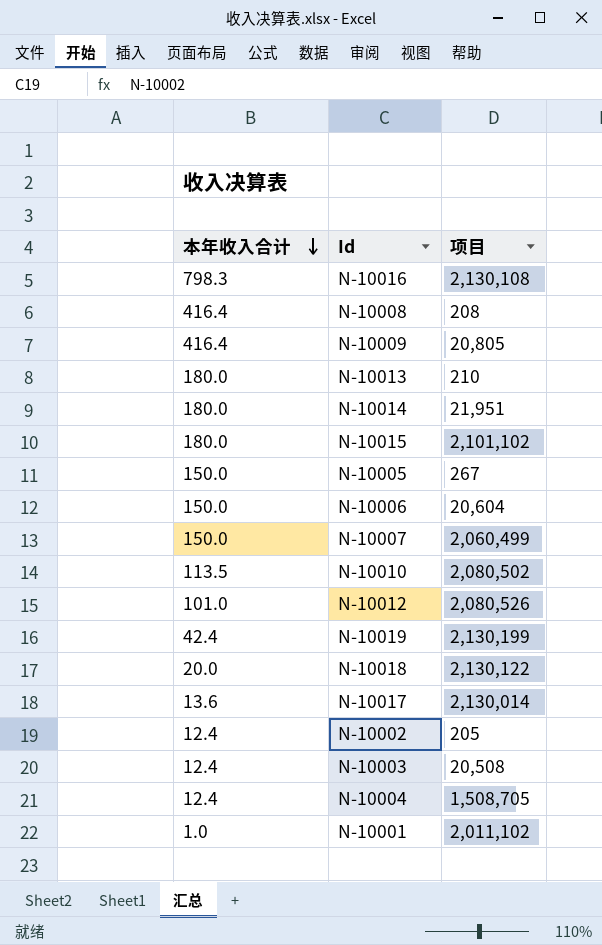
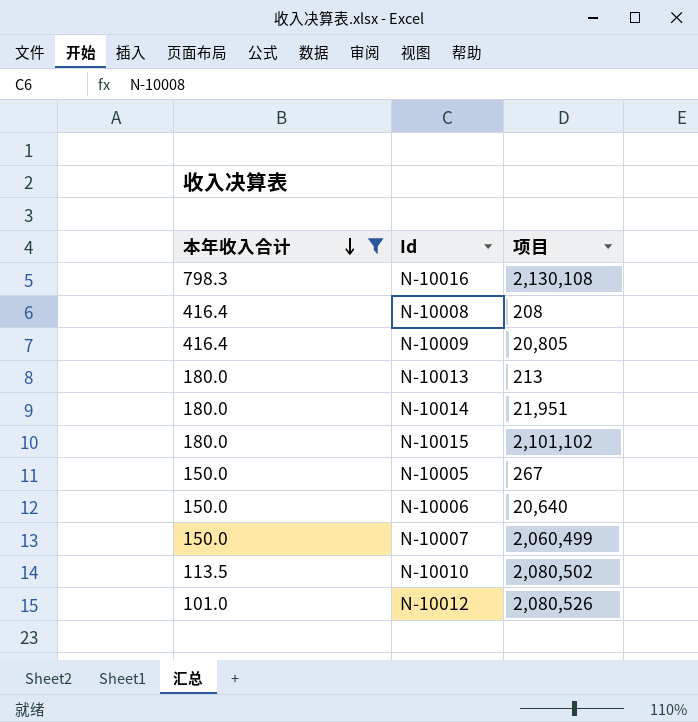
filter: none -> 本年收入合计 >= 101.0
N-10013 | 项目: 210 -> 213
N-10006 | 项目: 20,604 -> 20,640

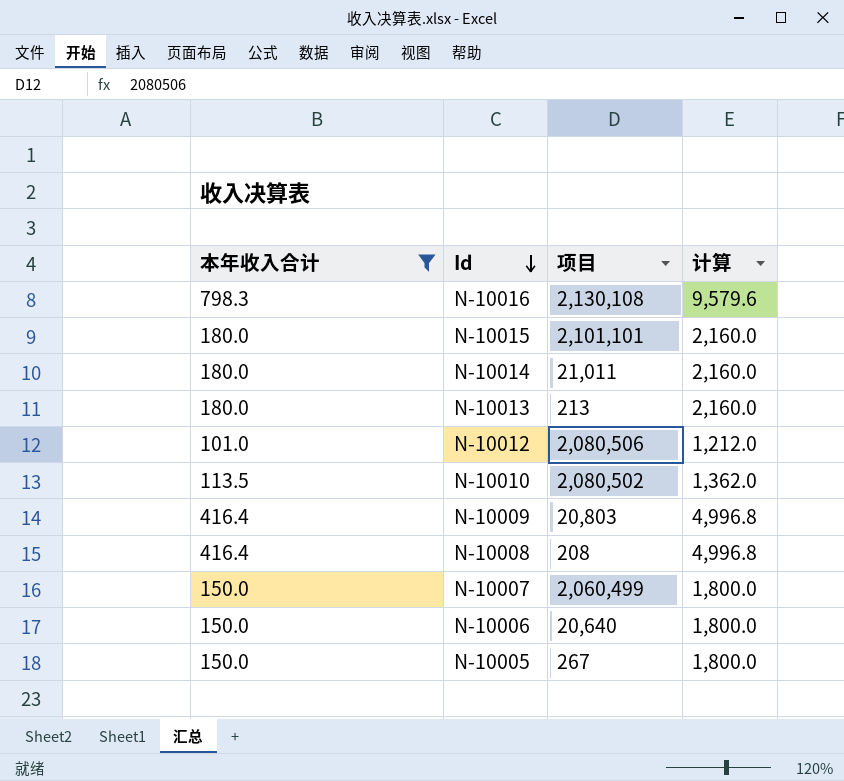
row order: 本年收入合计 descending -> Id descending
column 计算 | formula: none -> [本年收入合计] * 12
N-10015 | 项目: 2,101,102 -> 2,101,101
N-10014 | 项目: 21,951 -> 21,011
N-10012 | 项目: 2,080,526 -> 2,080,506
N-10009 | 项目: 20,805 -> 20,803

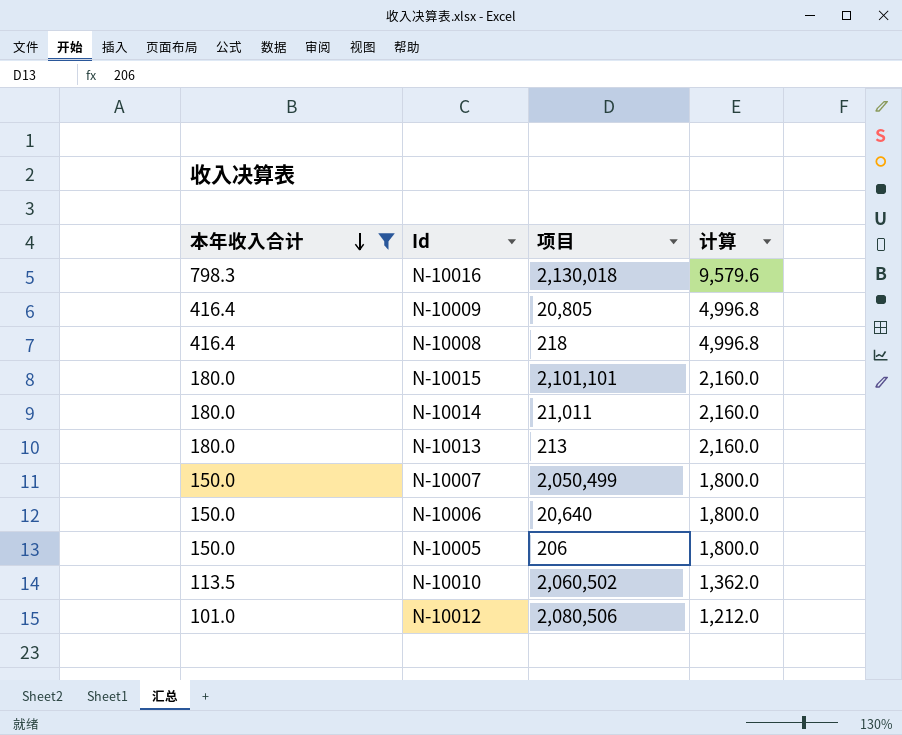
row order: Id descending -> 本年收入合计 descending
N-10016 | 项目: 2,130,108 -> 2,130,018
N-10009 | 项目: 20,803 -> 20,805
N-10008 | 项目: 208 -> 218
N-10007 | 项目: 2,060,499 -> 2,050,499
N-10005 | 项目: 267 -> 206
N-10010 | 项目: 2,080,502 -> 2,060,502

